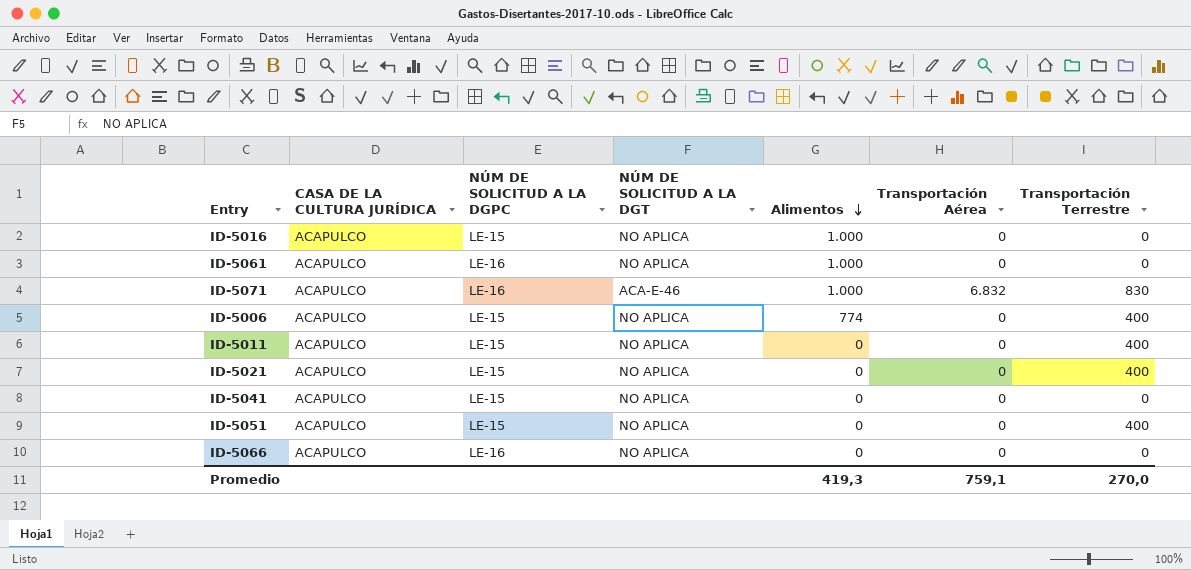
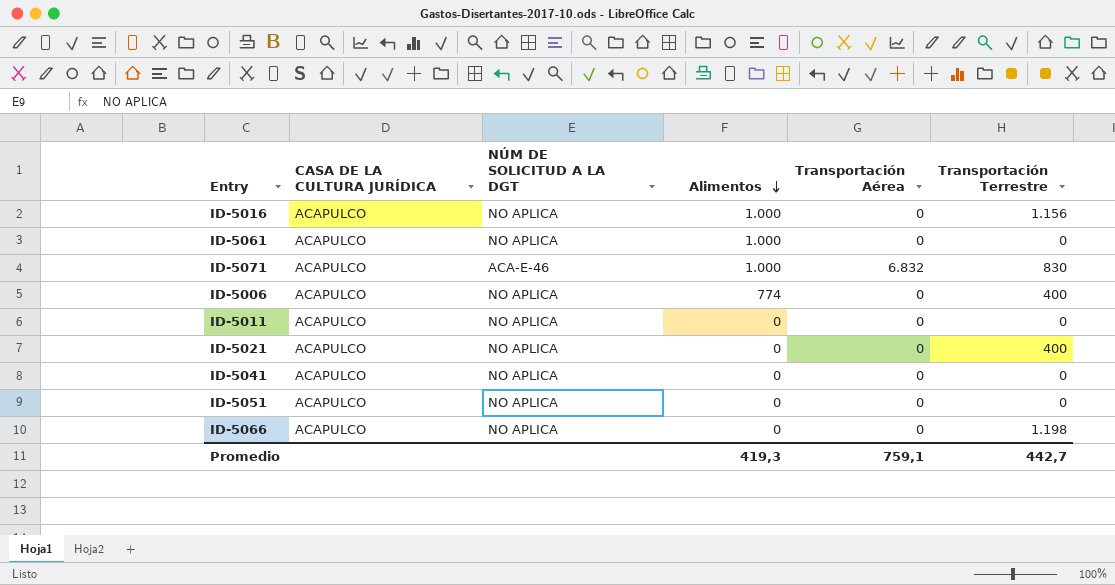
column NÚM DE SOLICITUD A LA DGPC | position: 3 -> none
ID-5016 | Transportación Terrestre: 0 -> 1.156
ID-5011 | Transportación Terrestre: 400 -> 0
ID-5051 | Transportación Terrestre: 400 -> 0
ID-5066 | Transportación Terrestre: 0 -> 1.198
Promedio | Transportación Terrestre: 270,0 -> 442,7

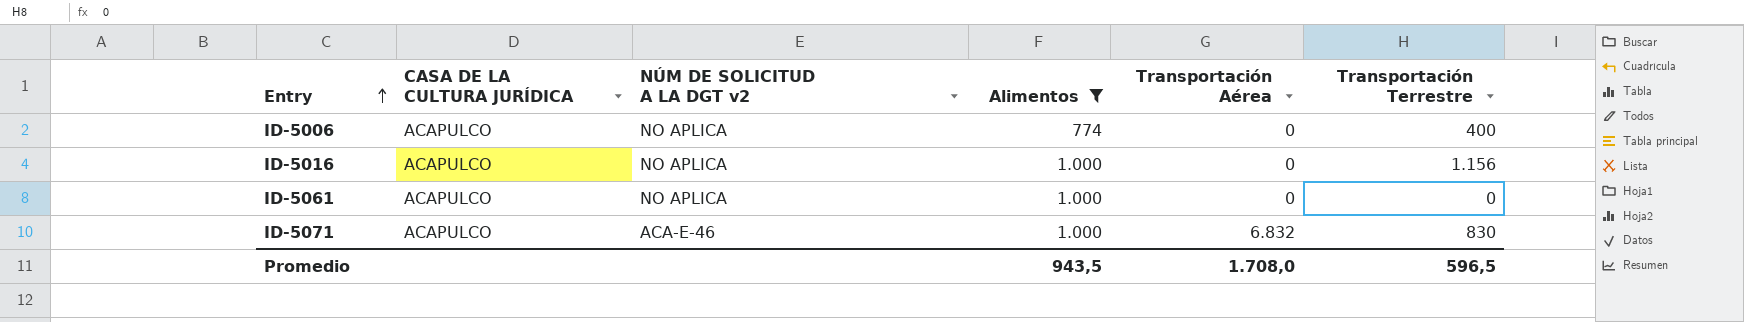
filter: none -> Alimentos != 0
row order: Alimentos descending -> Entry ascending
column name: NÚM DE SOLICITUD A LA DGT -> NÚM DE SOLICITUD A LA DGT v2
Promedio | Alimentos: 419,3 -> 943,5
Promedio | Transportación Aérea: 759,1 -> 1.708,0
Promedio | Transportación Terrestre: 442,7 -> 596,5

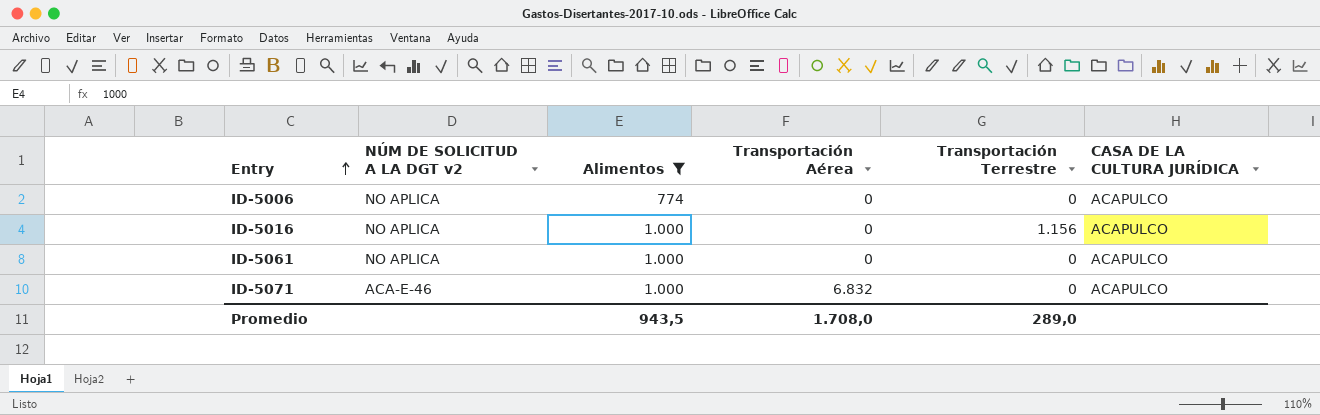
column CASA DE LA CULTURA JURÍDICA | position: 2 -> 6
ID-5006 | Transportación Terrestre: 400 -> 0
ID-5071 | Transportación Terrestre: 830 -> 0
Promedio | Transportación Terrestre: 596,5 -> 289,0

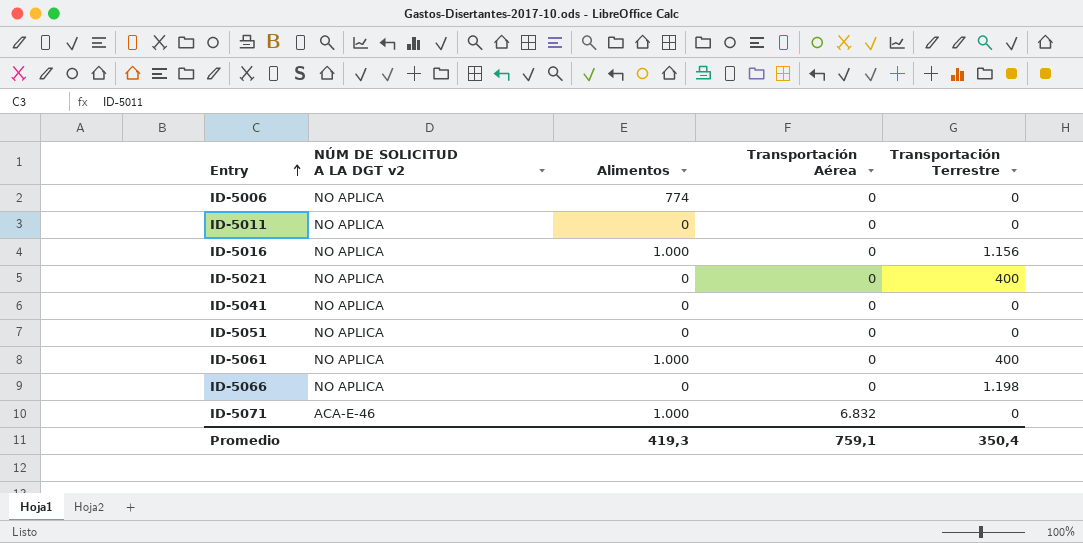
filter: Alimentos != 0 -> none
column CASA DE LA CULTURA JURÍDICA | position: 6 -> none
ID-5061 | Transportación Terrestre: 0 -> 400
Promedio | Alimentos: 943,5 -> 419,3
Promedio | Transportación Aérea: 1.708,0 -> 759,1
Promedio | Transportación Terrestre: 289,0 -> 350,4

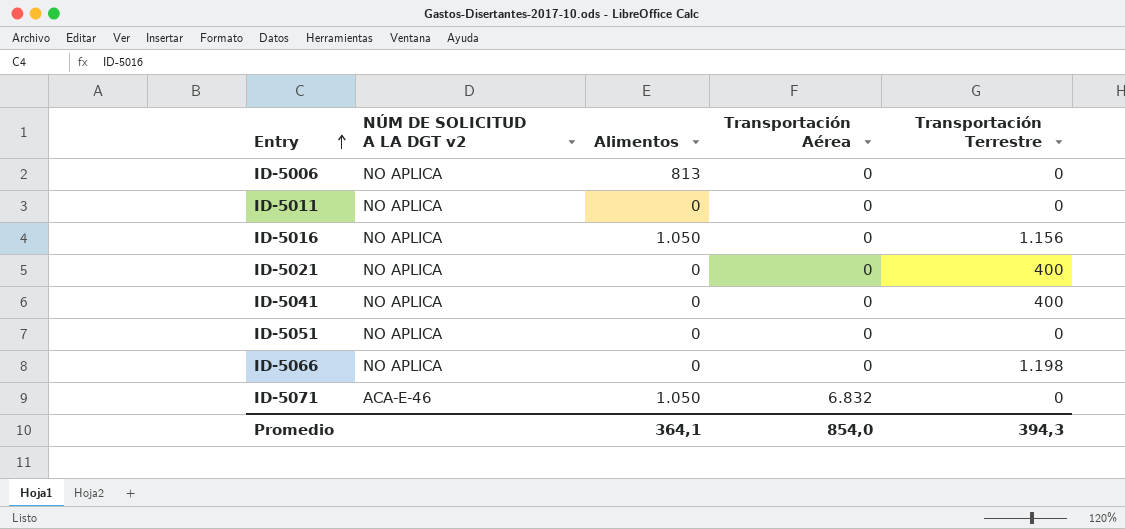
row ID-5061: NO APLICA | 1.000 | 0 | 400 -> none
ID-5006 | Alimentos: 774 -> 813
ID-5016 | Alimentos: 1.000 -> 1.050
ID-5041 | Transportación Terrestre: 0 -> 400
ID-5071 | Alimentos: 1.000 -> 1.050
Promedio | Alimentos: 419,3 -> 364,1
Promedio | Transportación Aérea: 759,1 -> 854,0
Promedio | Transportación Terrestre: 350,4 -> 394,3

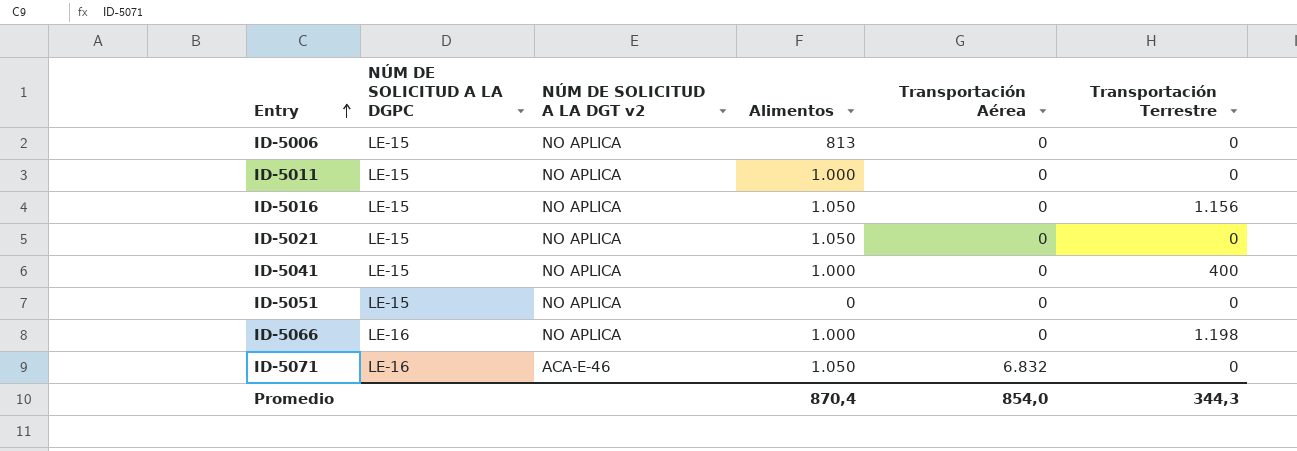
column NÚM DE SOLICITUD A LA DGPC | position: none -> 2
ID-5011 | Alimentos: 0 -> 1.000
ID-5021 | Alimentos: 0 -> 1.050
ID-5021 | Transportación Terrestre: 400 -> 0
ID-5041 | Alimentos: 0 -> 1.000
ID-5066 | Alimentos: 0 -> 1.000
Promedio | Alimentos: 364,1 -> 870,4
Promedio | Transportación Terrestre: 394,3 -> 344,3

